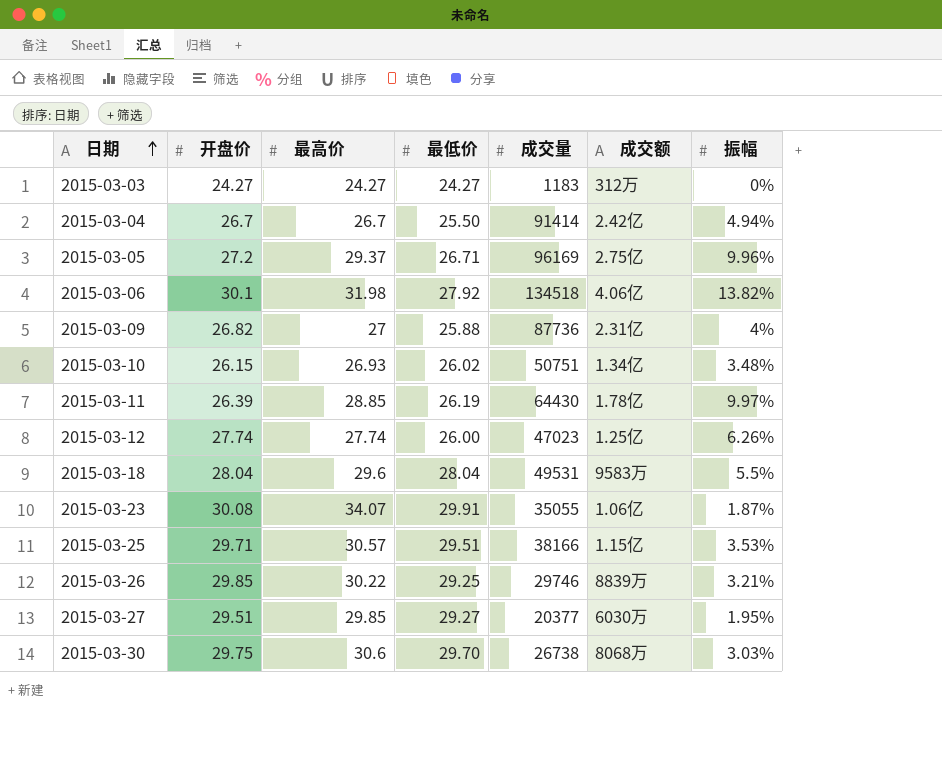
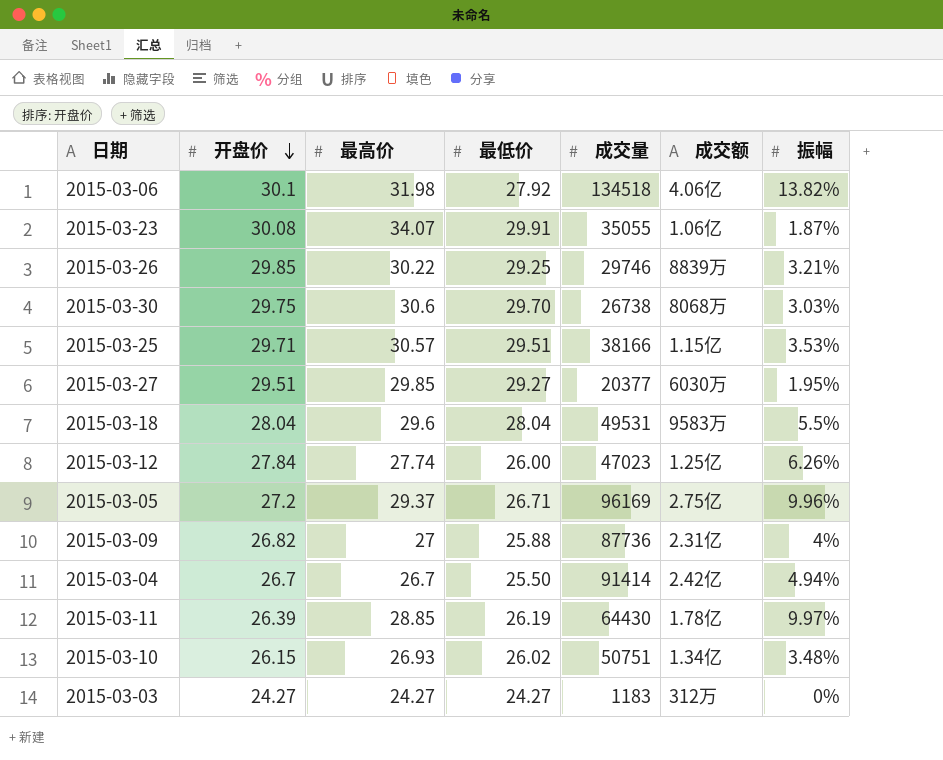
row order: 日期 ascending -> 开盘价 descending
2015-03-12 | 开盘价: 27.74 -> 27.84

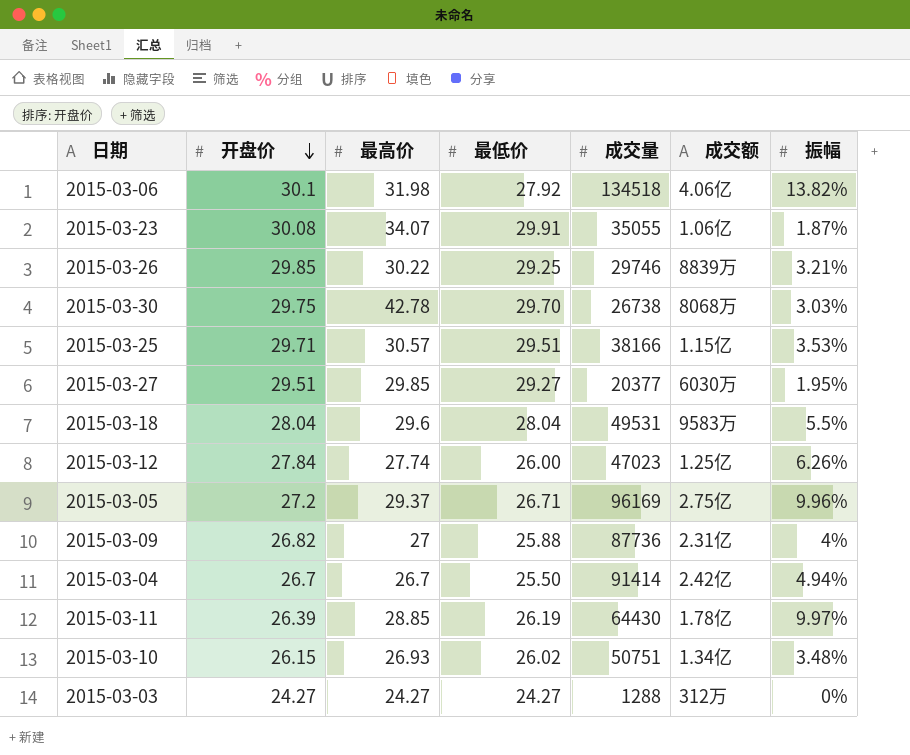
2015-03-30 | 最高价: 30.6 -> 42.78
2015-03-03 | 成交量: 1183 -> 1288

